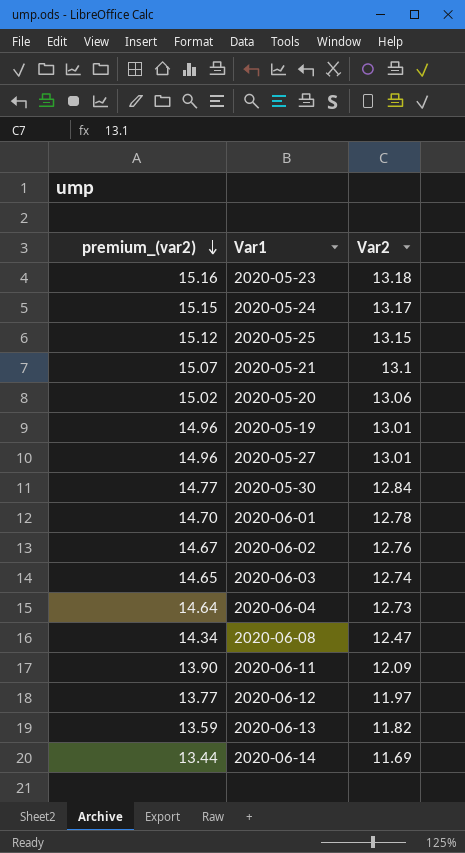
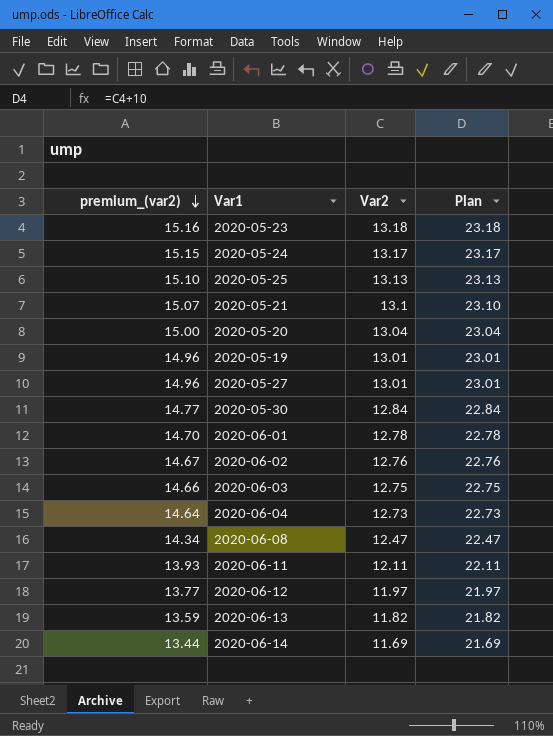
column Plan | formula: none -> [Var2] + 10
2020-05-25 | premium_(var2): 15.12 -> 15.10
2020-05-25 | Var2: 13.15 -> 13.13
2020-05-20 | premium_(var2): 15.02 -> 15.00
2020-05-20 | Var2: 13.06 -> 13.04
2020-06-03 | premium_(var2): 14.65 -> 14.66
2020-06-03 | Var2: 12.74 -> 12.75
2020-06-11 | premium_(var2): 13.90 -> 13.93
2020-06-11 | Var2: 12.09 -> 12.11

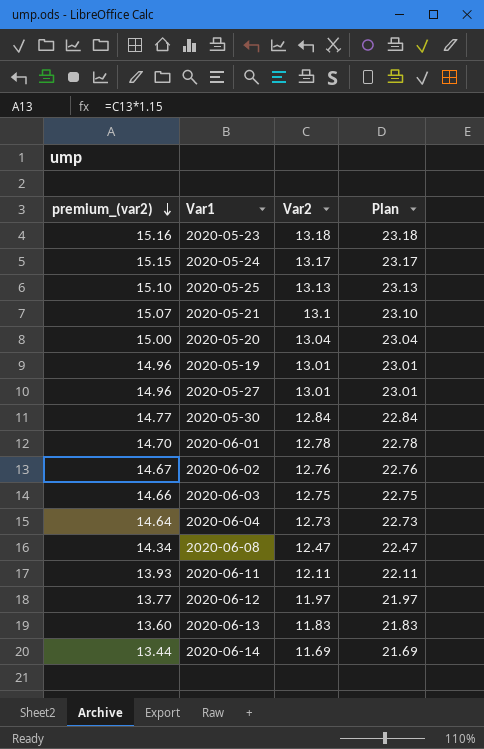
2020-06-13 | premium_(var2): 13.59 -> 13.60
2020-06-13 | Var2: 11.82 -> 11.83
2020-06-13 | Plan: 21.82 -> 21.83

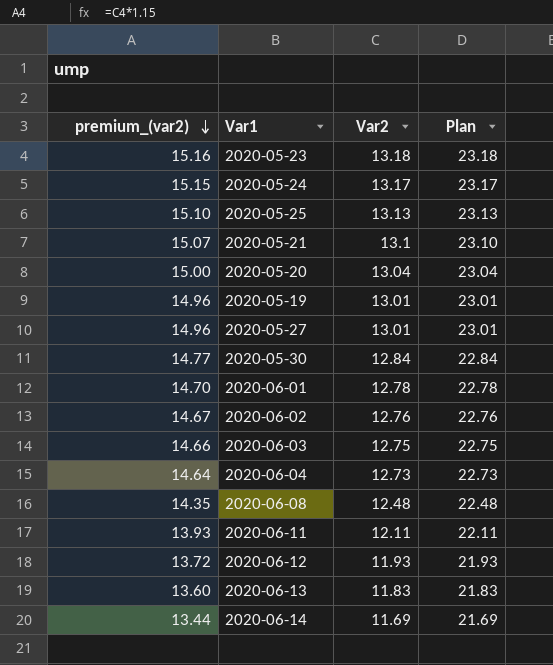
2020-06-08 | premium_(var2): 14.34 -> 14.35
2020-06-08 | Var2: 12.47 -> 12.48
2020-06-08 | Plan: 22.47 -> 22.48
2020-06-12 | premium_(var2): 13.77 -> 13.72
2020-06-12 | Var2: 11.97 -> 11.93
2020-06-12 | Plan: 21.97 -> 21.93

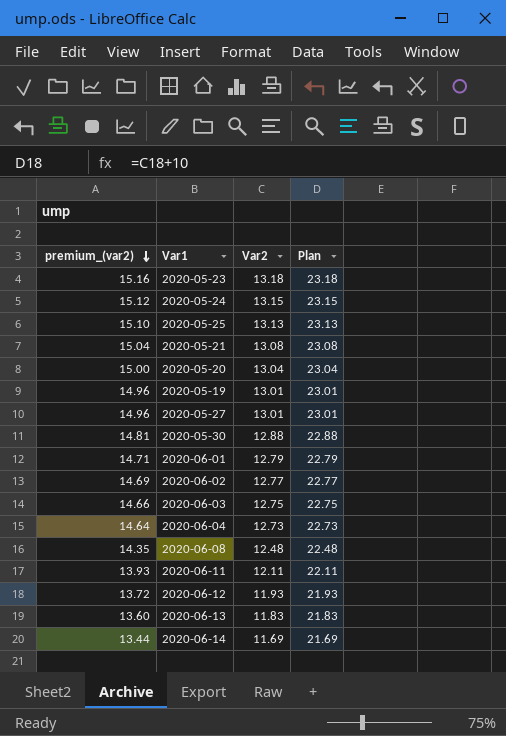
2020-05-24 | premium_(var2): 15.15 -> 15.12
2020-05-24 | Var2: 13.17 -> 13.15
2020-05-24 | Plan: 23.17 -> 23.15
2020-05-21 | premium_(var2): 15.07 -> 15.04
2020-05-21 | Var2: 13.1 -> 13.08
2020-05-21 | Plan: 23.10 -> 23.08
2020-05-30 | premium_(var2): 14.77 -> 14.81
2020-05-30 | Var2: 12.84 -> 12.88
2020-05-30 | Plan: 22.84 -> 22.88
2020-06-01 | premium_(var2): 14.70 -> 14.71
2020-06-01 | Var2: 12.78 -> 12.79
2020-06-01 | Plan: 22.78 -> 22.79
2020-06-02 | premium_(var2): 14.67 -> 14.69
2020-06-02 | Var2: 12.76 -> 12.77
2020-06-02 | Plan: 22.76 -> 22.77

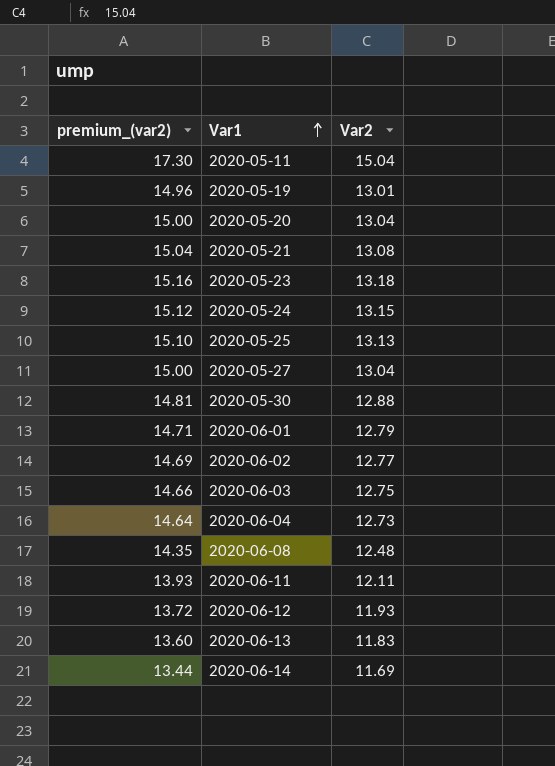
row order: premium_(var2) descending -> Var1 ascending
column Plan | formula: [Var2] + 10 -> none
row 2020-05-11: none -> 17.30 | 15.04
2020-05-27 | premium_(var2): 14.96 -> 15.00
2020-05-27 | Var2: 13.01 -> 13.04

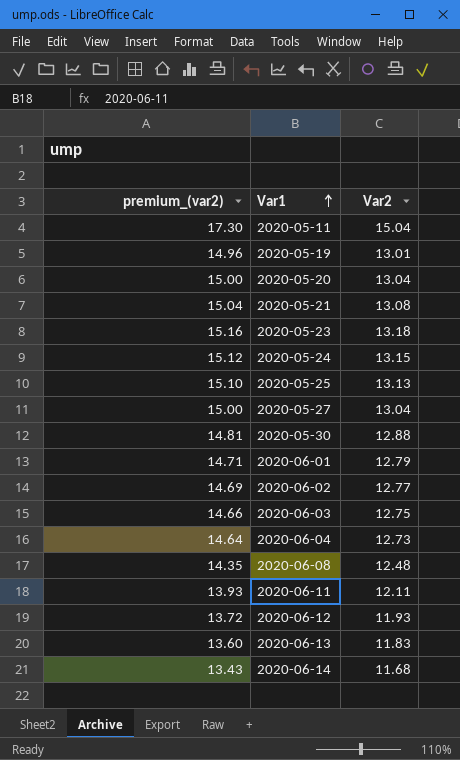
2020-06-14 | premium_(var2): 13.44 -> 13.43
2020-06-14 | Var2: 11.69 -> 11.68

